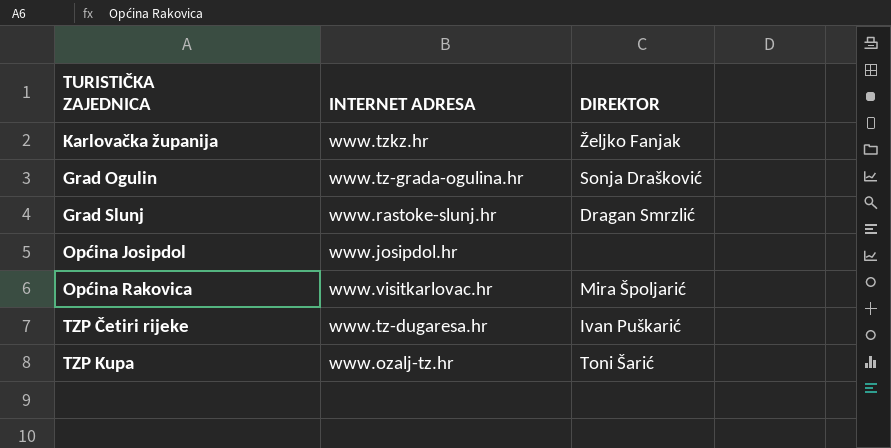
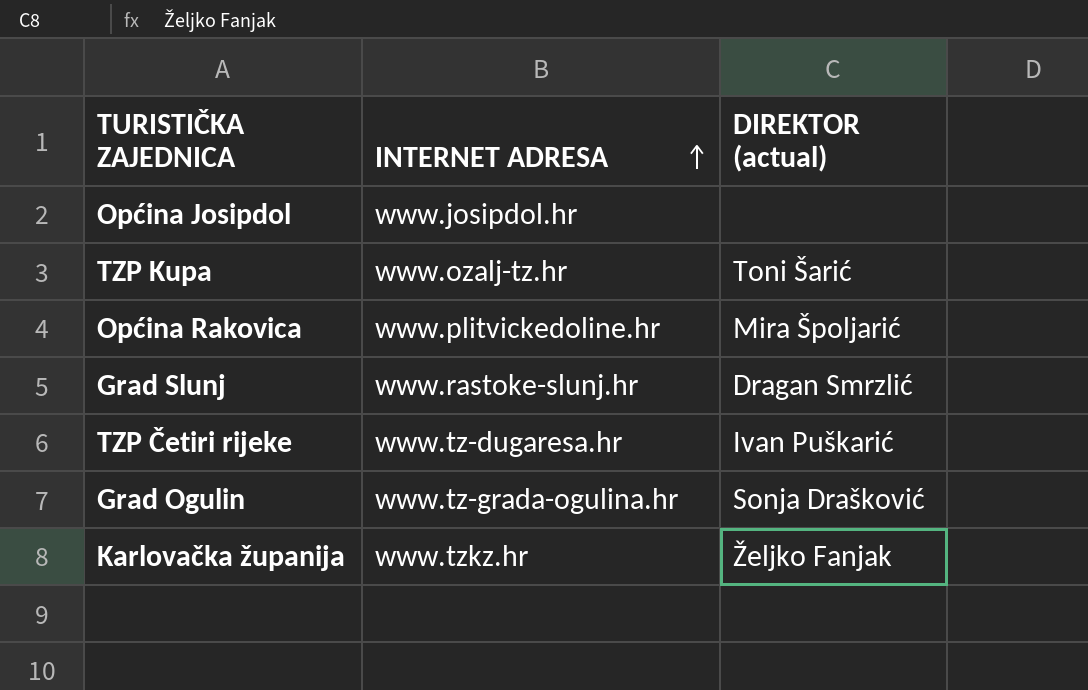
row order: none -> INTERNET ADRESA ascending
column name: DIREKTOR -> DIREKTOR (actual)
Općina Rakovica | INTERNET ADRESA: www.visitkarlovac.hr -> www.plitvickedoline.hr

